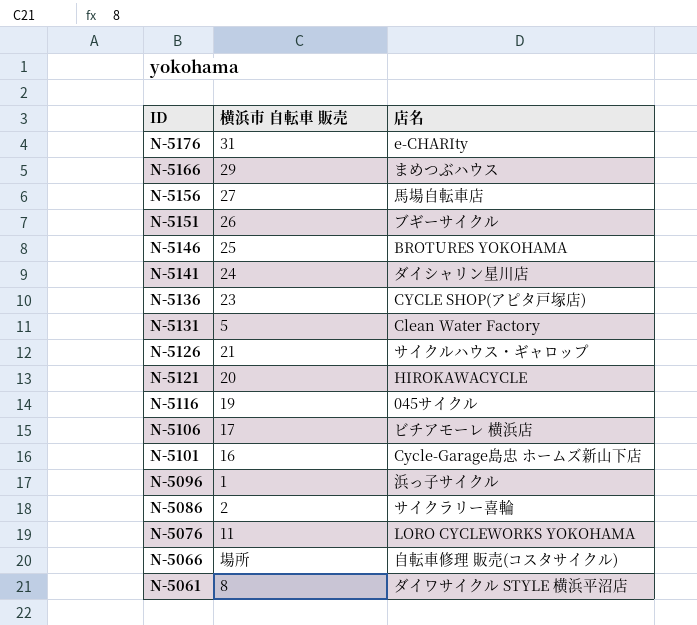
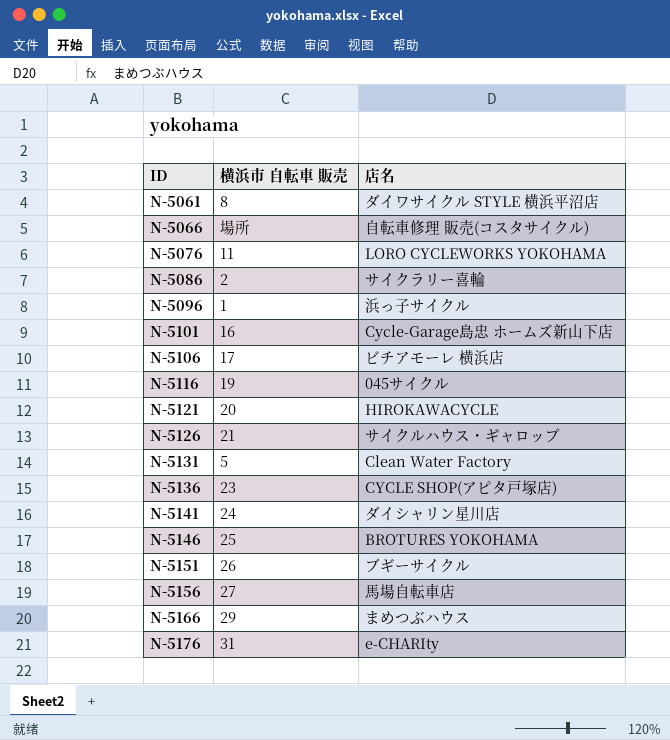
row order: ID descending -> ID ascending

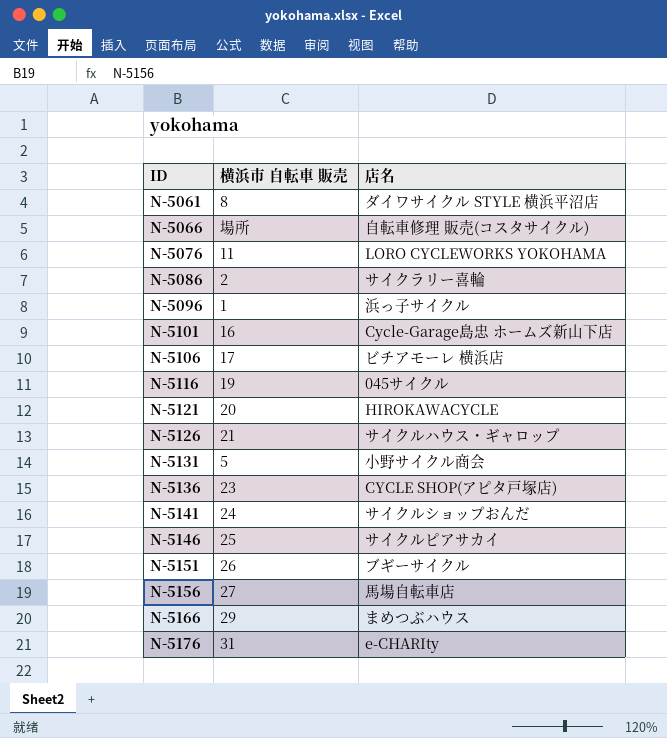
N-5131 | 店名: Clean Water Factory -> 小野サイクル商会
N-5141 | 店名: ダイシャリン星川店 -> サイクルショップおんだ
N-5146 | 店名: BROTURES YOKOHAMA -> サイクルピアサカイ

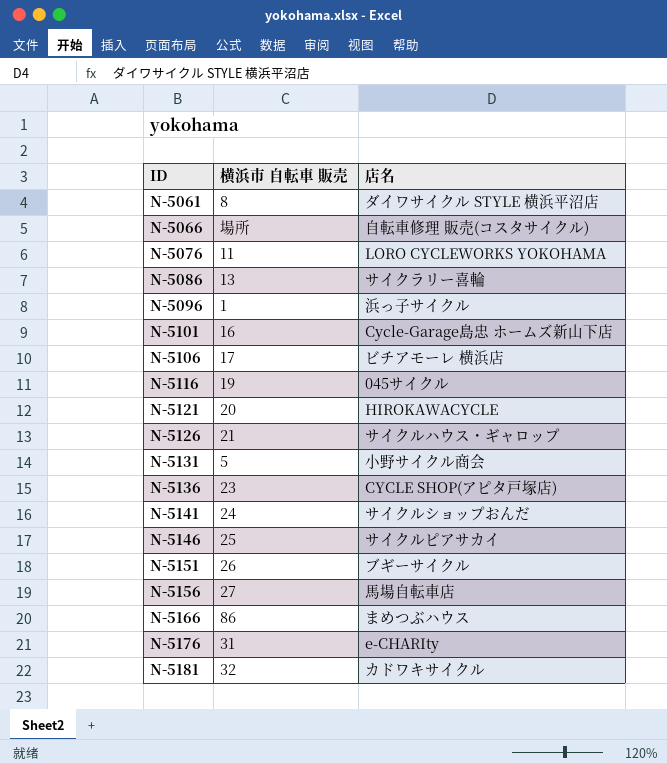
N-5086 | 横浜市 自転車 販売: 2 -> 13
N-5166 | 横浜市 自転車 販売: 29 -> 86
row N-5181: none -> 32 | カドワキサイクル

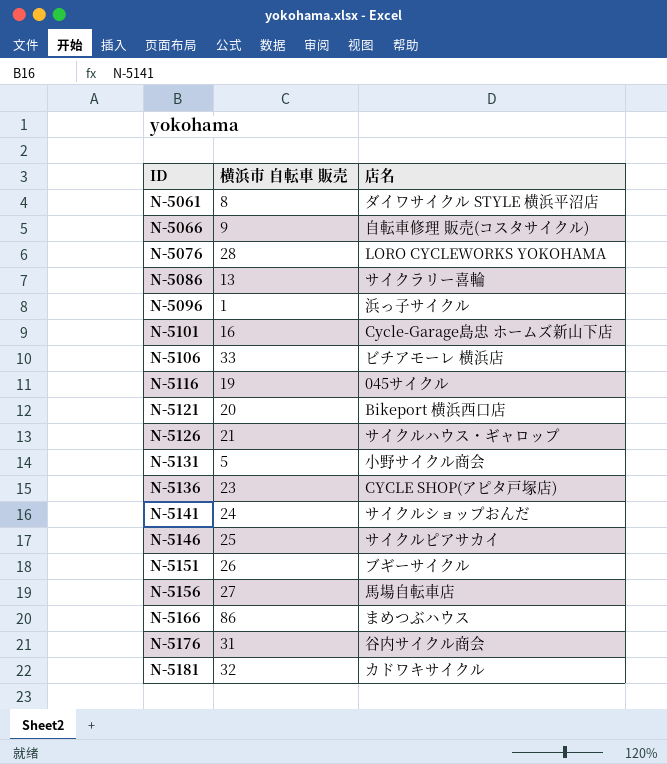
N-5066 | 横浜市 自転車 販売: 場所 -> 9
N-5076 | 横浜市 自転車 販売: 11 -> 28
N-5106 | 横浜市 自転車 販売: 17 -> 33
N-5121 | 店名: HIROKAWACYCLE -> Bikeport 横浜西口店
N-5176 | 店名: e-CHARIty -> 谷内サイクル商会

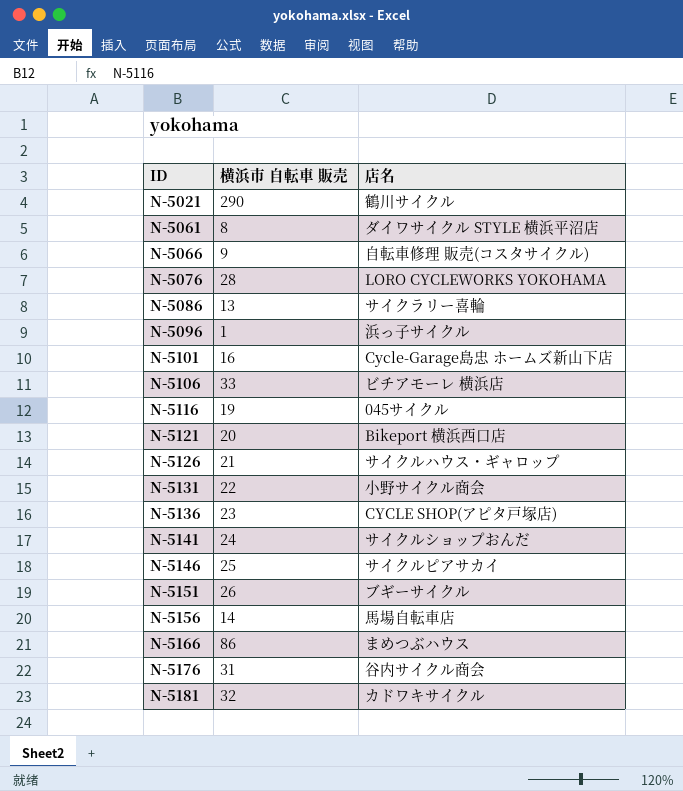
row N-5021: none -> 290 | 鶴川サイクル
N-5131 | 横浜市 自転車 販売: 5 -> 22
N-5156 | 横浜市 自転車 販売: 27 -> 14

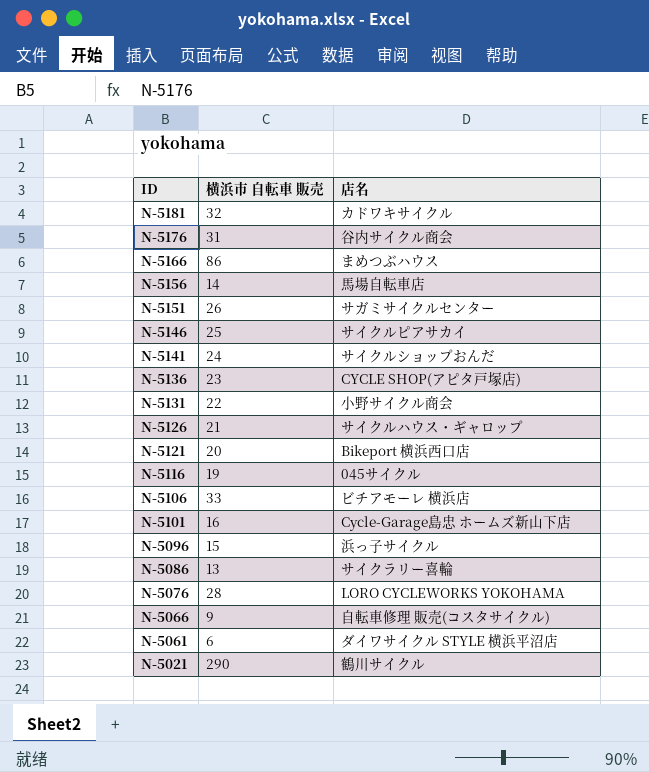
row order: ID ascending -> ID descending
N-5151 | 店名: ブギーサイクル -> サガミサイクルセンター
N-5096 | 横浜市 自転車 販売: 1 -> 15
N-5061 | 横浜市 自転車 販売: 8 -> 6

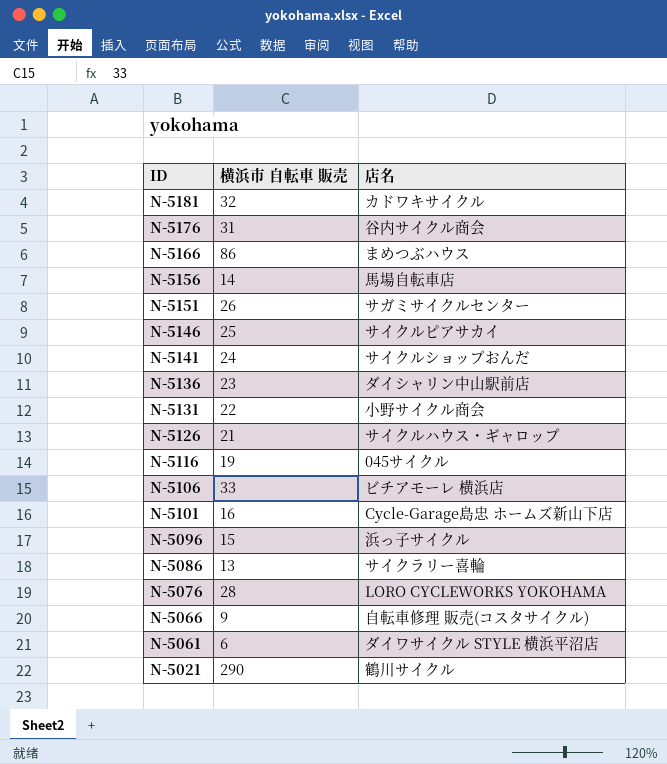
row N-5121: 20 | Bikeport 横浜西口店 -> none
N-5136 | 店名: CYCLE SHOP(アピタ戸塚店) -> ダイシャリン中山駅前店

